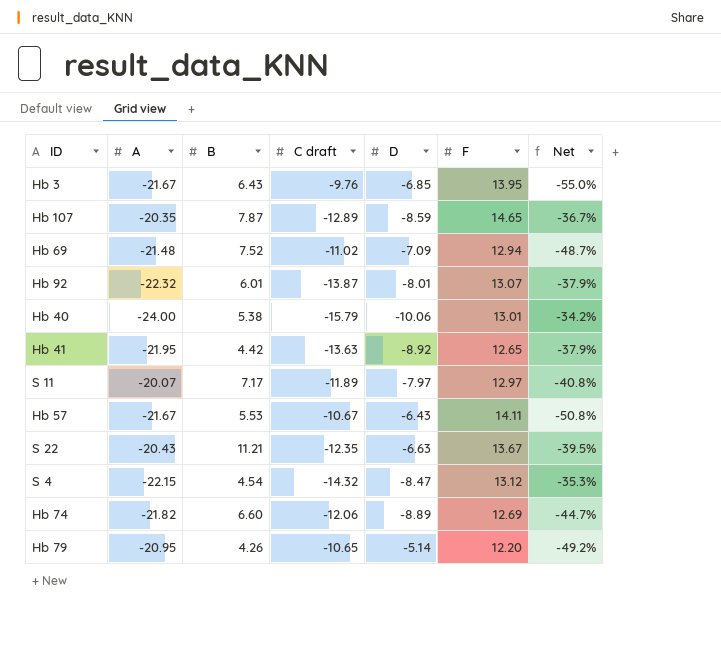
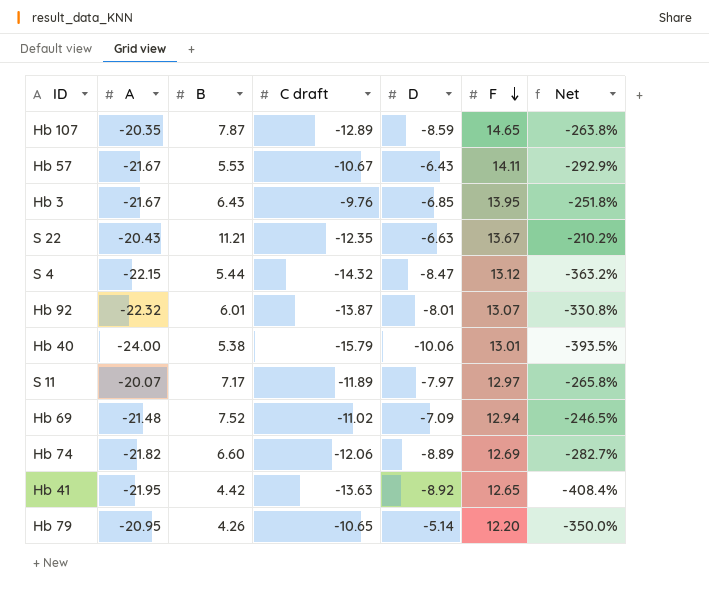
row order: none -> F descending
column Net | formula: ([C draft] - [A]) / [A] -> ([C draft] - [B]) / [B]
S 4 | B: 4.54 -> 5.44

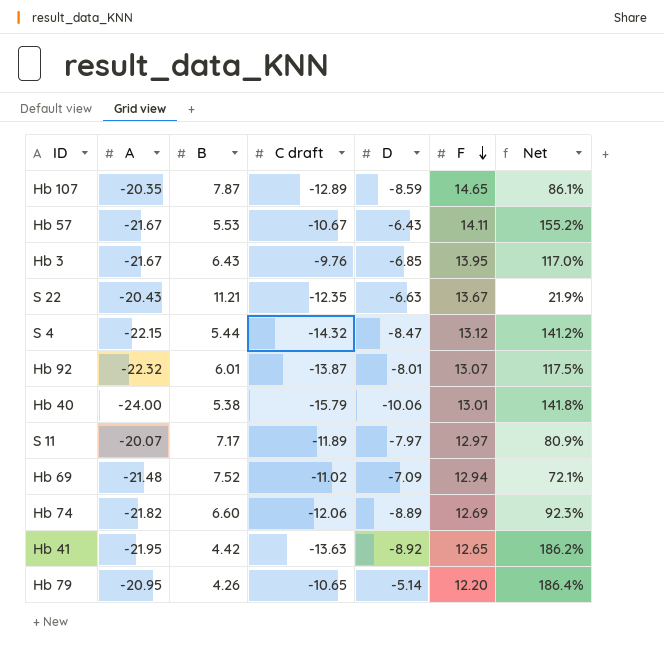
column Net | formula: ([C draft] - [B]) / [B] -> ([F] - [B]) / [B]

